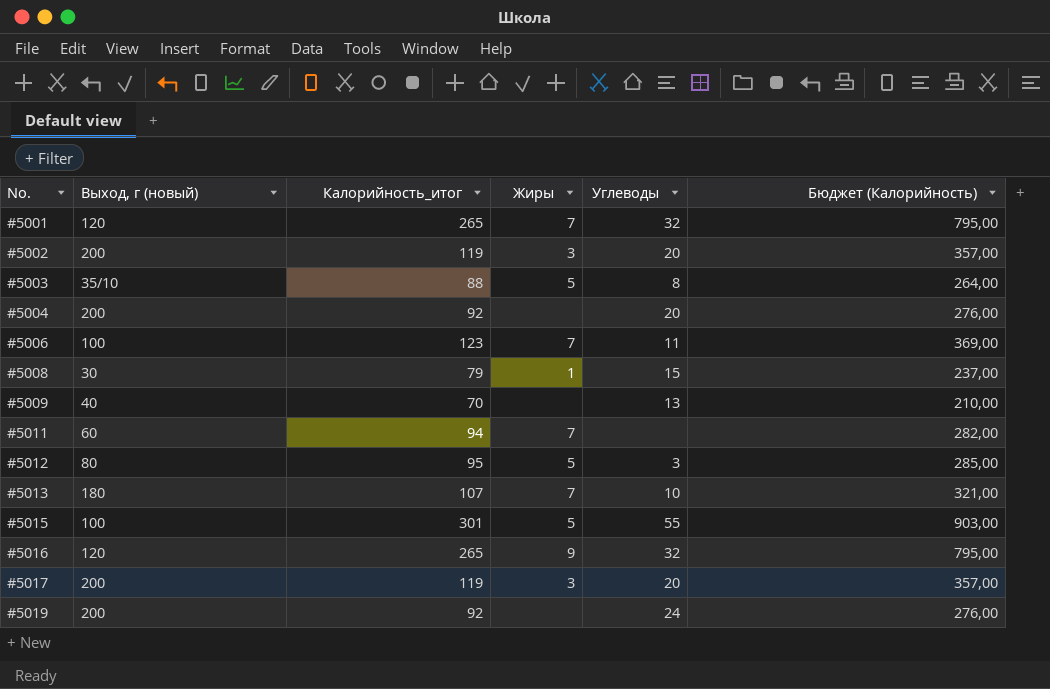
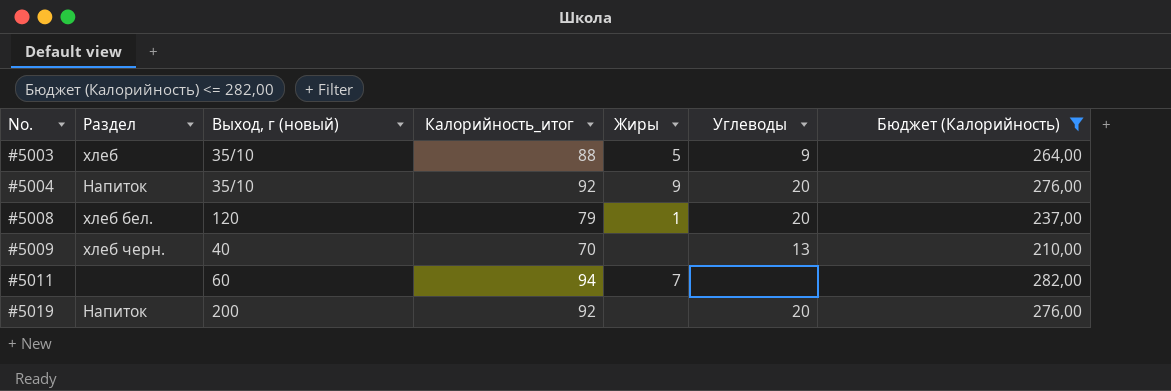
filter: none -> Бюджет (Калорийность) <= 282,00
column Раздел | position: none -> 2
#5003 | Углеводы: 8 -> 9
#5004 | Выход, г (новый): 200 -> 35/10
#5004 | Жиры: none -> 9
#5008 | Выход, г (новый): 30 -> 120
#5008 | Углеводы: 15 -> 20
#5019 | Углеводы: 24 -> 20

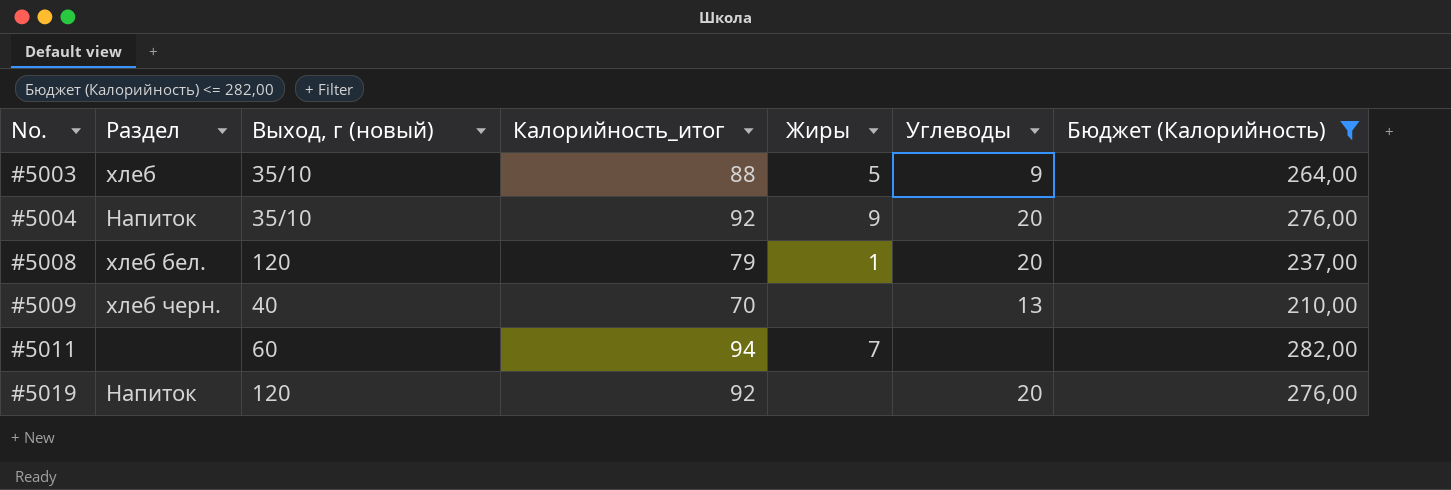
#5019 | Выход, г (новый): 200 -> 120

